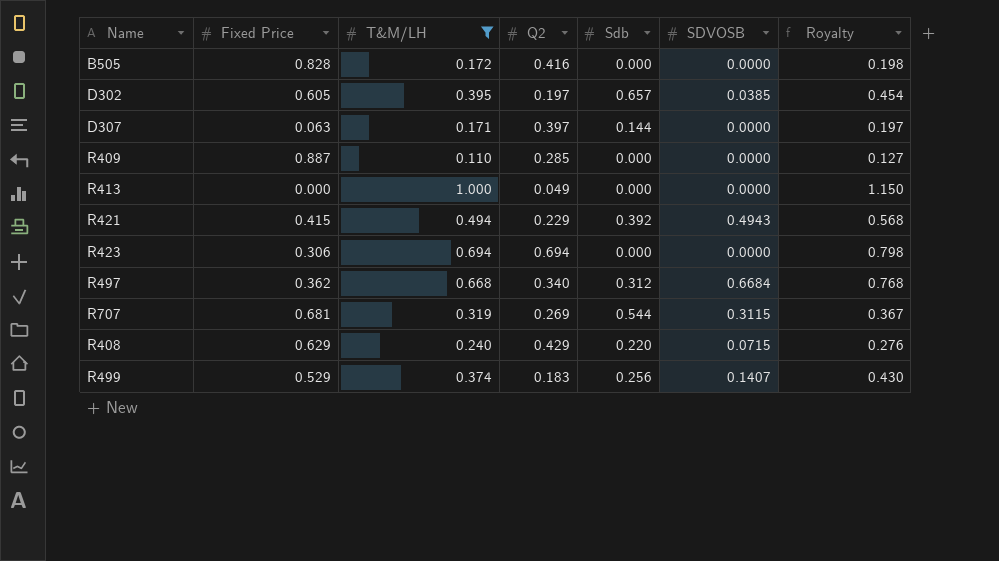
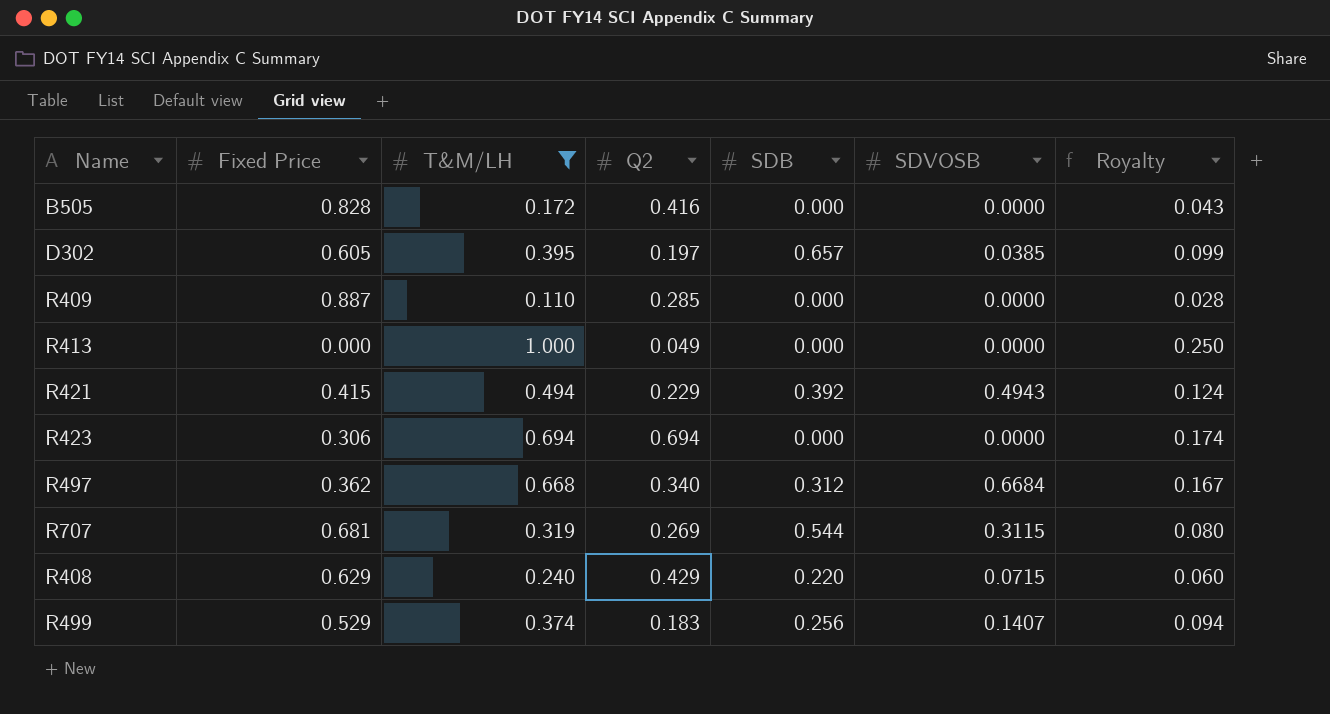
column name: Sdb -> SDB
column Royalty | formula: [T&M/LH] * 1.15 -> [T&M/LH] * 0.25
row D307: 0.063 | 0.171 | 0.397 | 0.144 | 0.0000 | 0.197 -> none

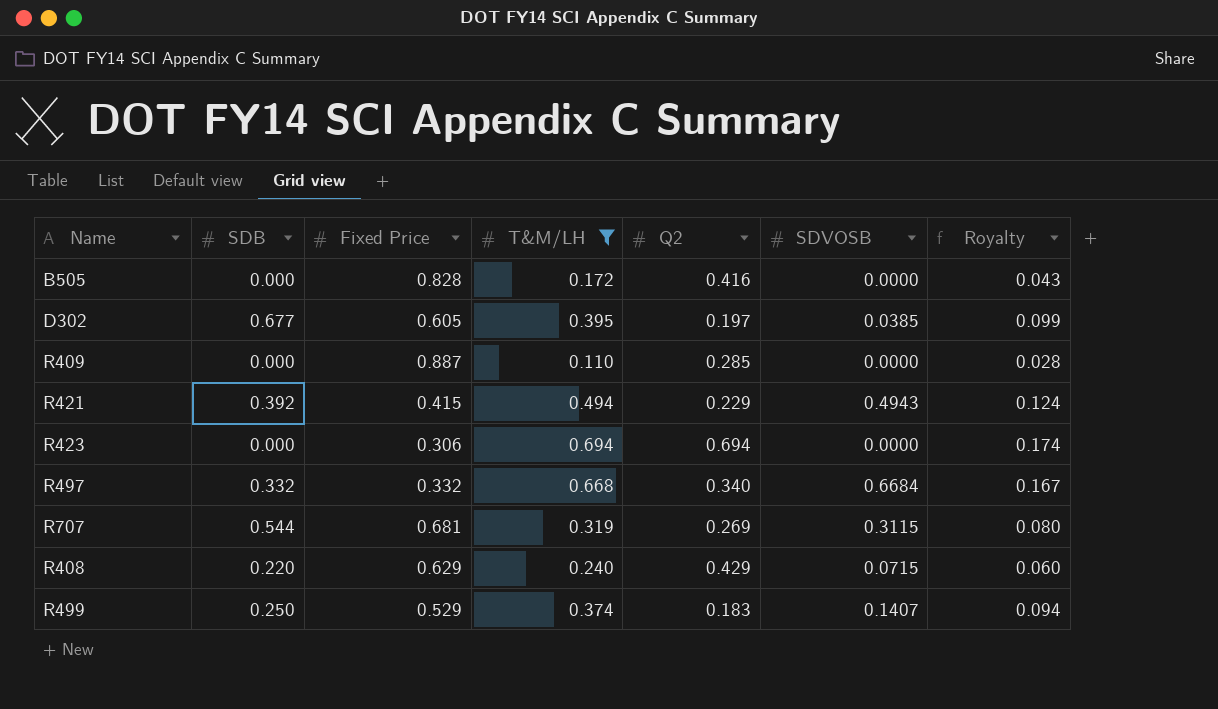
column SDB | position: 5 -> 2
row R413: 0.000 | 1.000 | 0.049 | 0.000 | 0.0000 | 0.250 -> none
D302 | SDB: 0.657 -> 0.677
R497 | SDB: 0.312 -> 0.332
R497 | Fixed Price: 0.362 -> 0.332
R499 | SDB: 0.256 -> 0.250

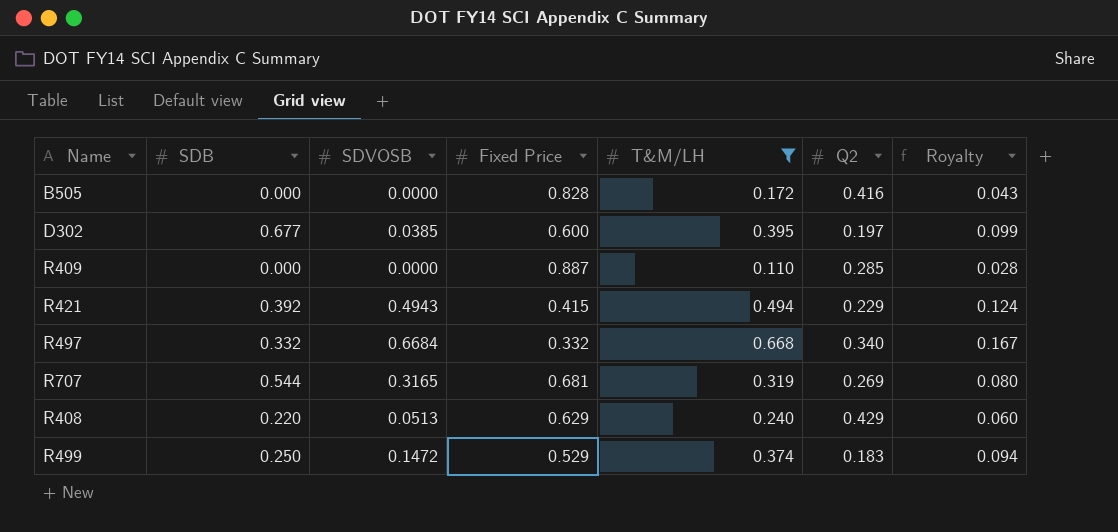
column SDVOSB | position: 6 -> 3
row R423: 0.000 | 0.306 | 0.694 | 0.694 | 0.0000 | 0.174 -> none
D302 | Fixed Price: 0.605 -> 0.600
R707 | SDVOSB: 0.3115 -> 0.3165
R408 | SDVOSB: 0.0715 -> 0.0513
R499 | SDVOSB: 0.1407 -> 0.1472

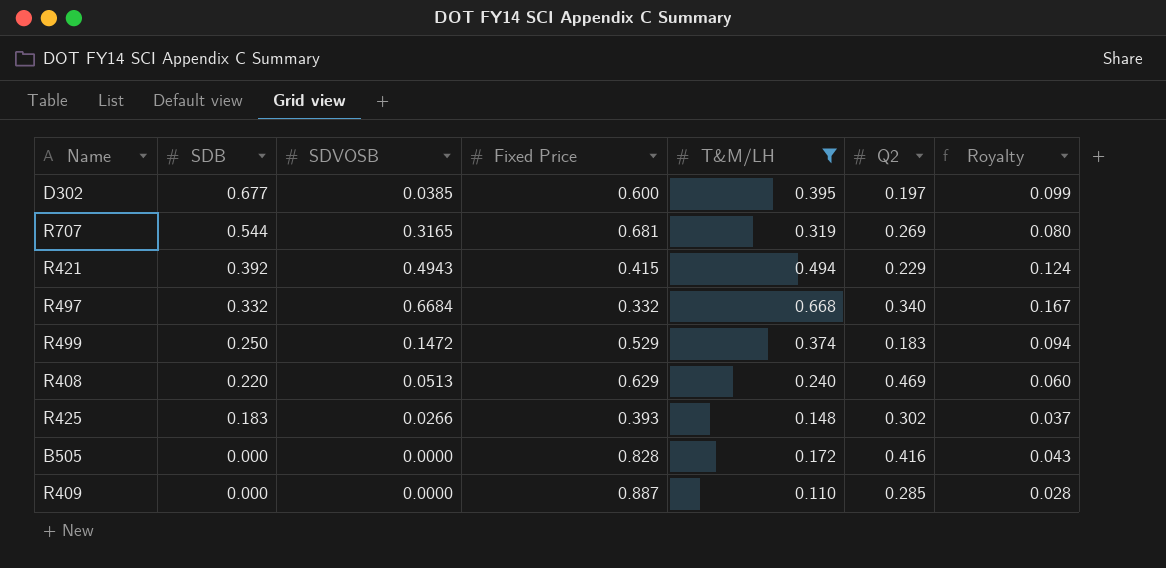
row order: none -> SDB descending
R408 | Q2: 0.429 -> 0.469
row R425: none -> 0.183 | 0.0266 | 0.393 | 0.148 | 0.302 | 0.037

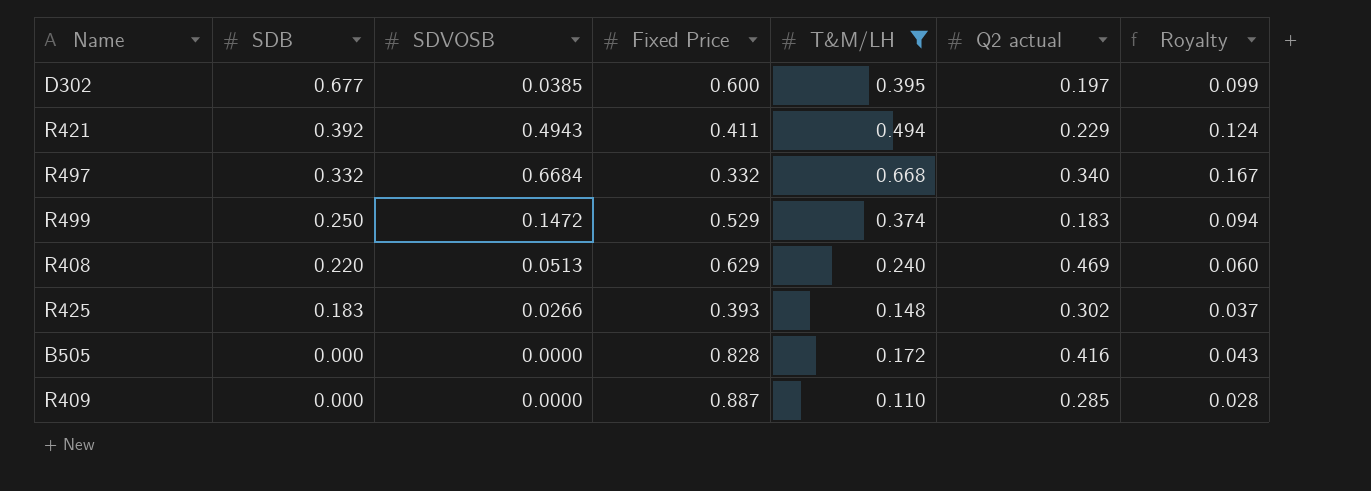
column name: Q2 -> Q2 actual
row R707: 0.544 | 0.3165 | 0.681 | 0.319 | 0.269 | 0.080 -> none
R421 | Fixed Price: 0.415 -> 0.411

